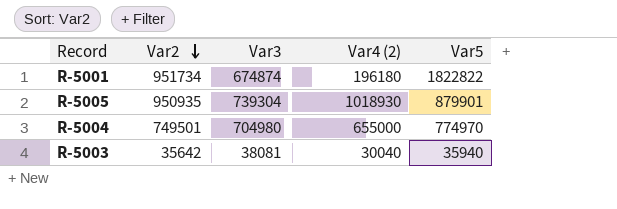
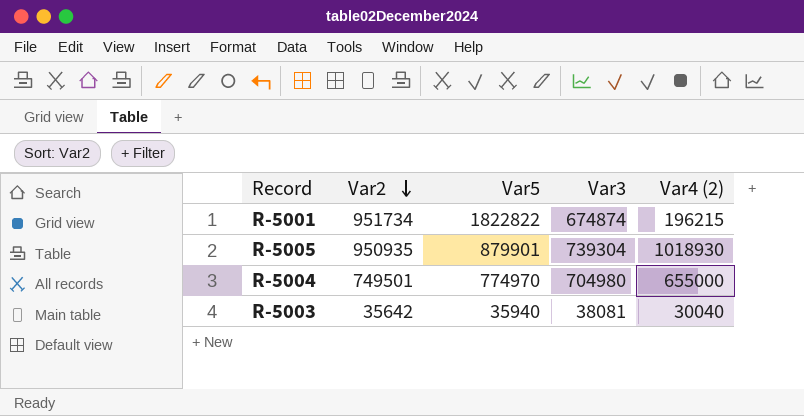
column Var5 | position: 5 -> 3
R-5001 | Var4 (2): 196180 -> 196215

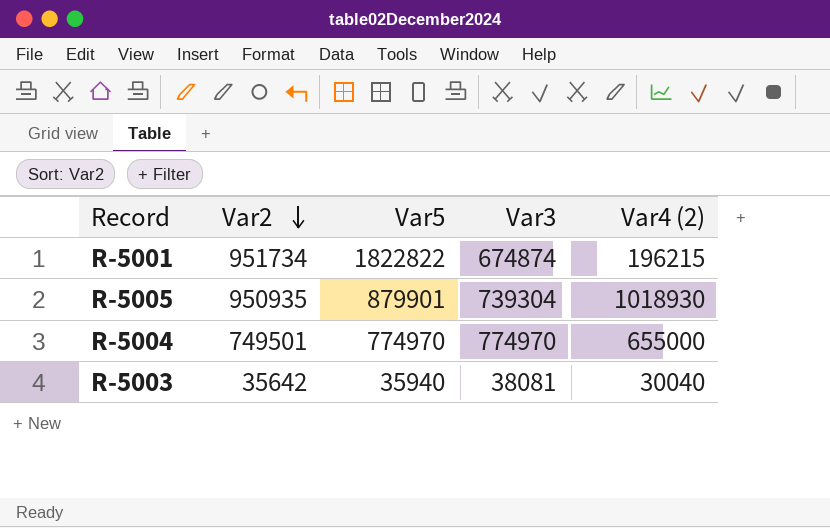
R-5004 | Var3: 704980 -> 774970

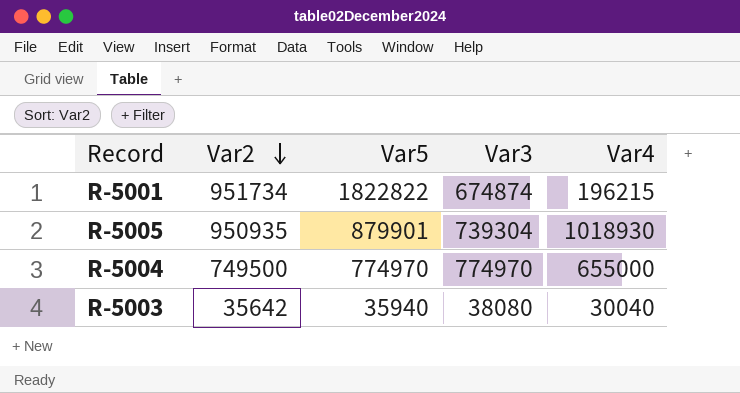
column name: Var4 (2) -> Var4
R-5004 | Var2: 749501 -> 749500
R-5003 | Var3: 38081 -> 38080

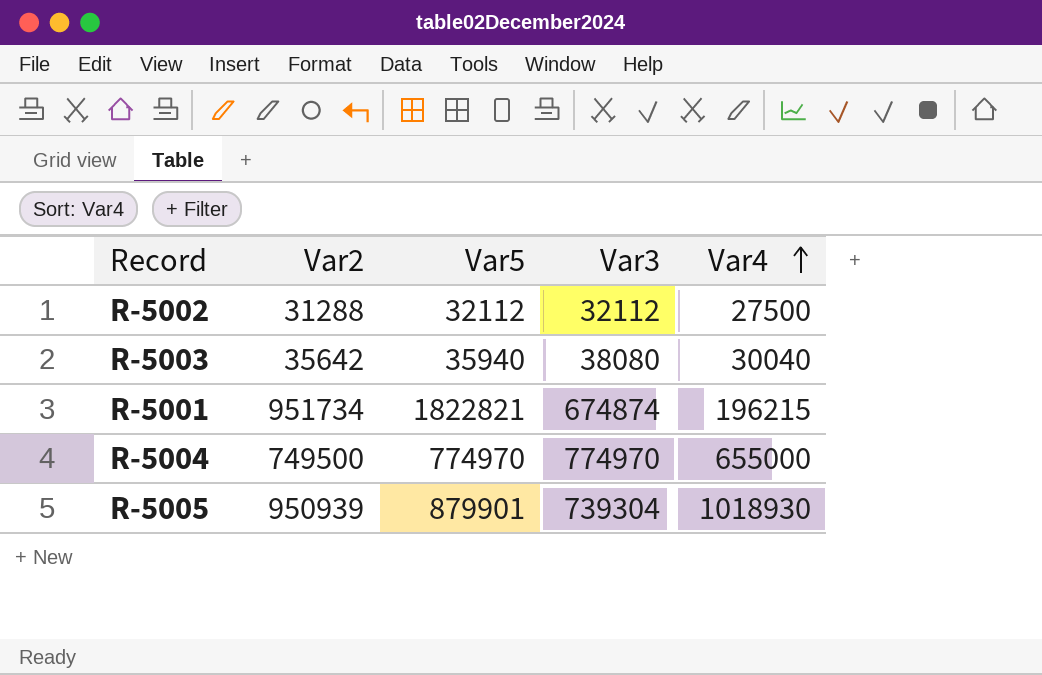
row order: Var2 descending -> Var4 ascending
row R-5002: none -> 31288 | 32112 | 32112 | 27500
R-5001 | Var5: 1822822 -> 1822821
R-5005 | Var2: 950935 -> 950939

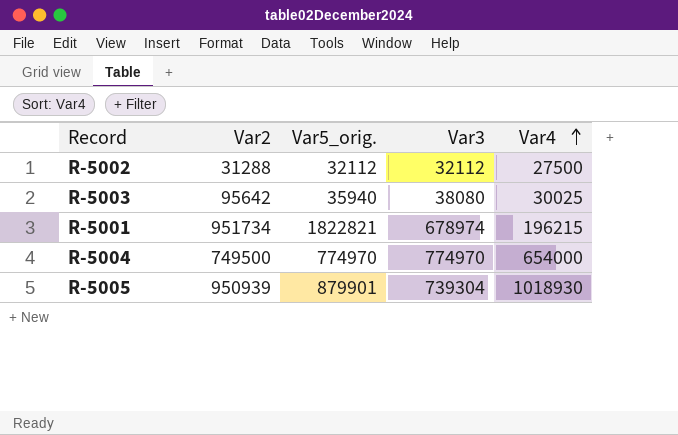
column name: Var5 -> Var5_orig.
R-5003 | Var2: 35642 -> 95642
R-5003 | Var4: 30040 -> 30025
R-5001 | Var3: 674874 -> 678974
R-5004 | Var4: 655000 -> 654000

